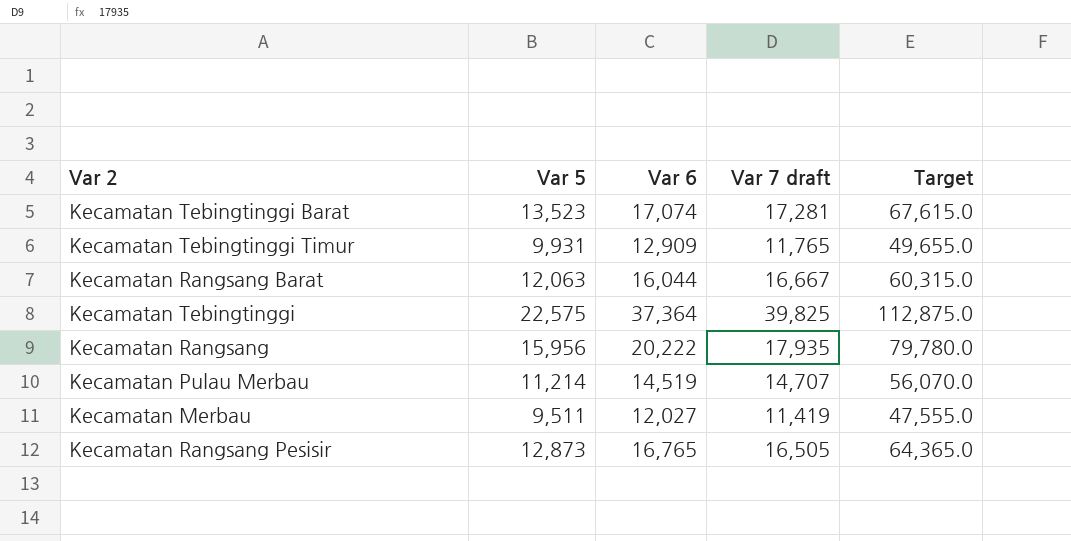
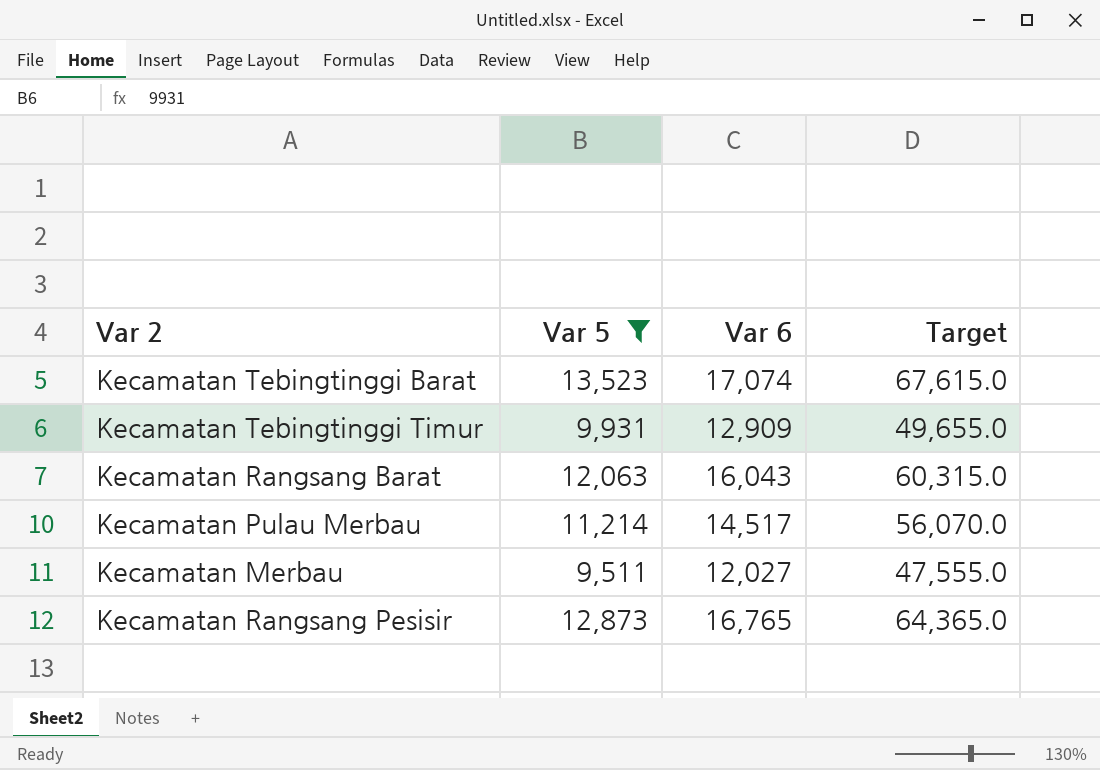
filter: none -> Var 5 <= 13,523
column Var 7 draft | position: 4 -> none
Kecamatan Rangsang Barat | Var 6: 16,044 -> 16,043
Kecamatan Pulau Merbau | Var 6: 14,519 -> 14,517

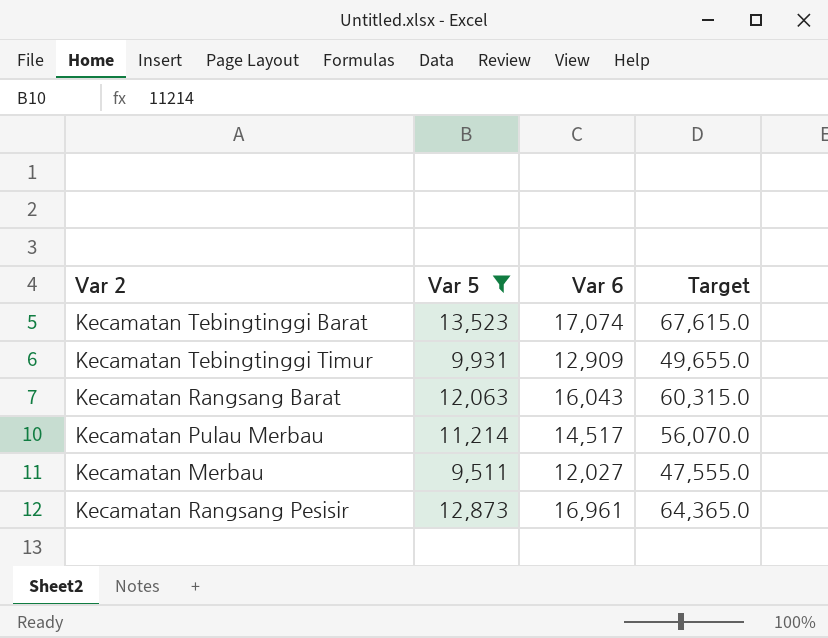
Kecamatan Rangsang Pesisir | Var 6: 16,765 -> 16,961

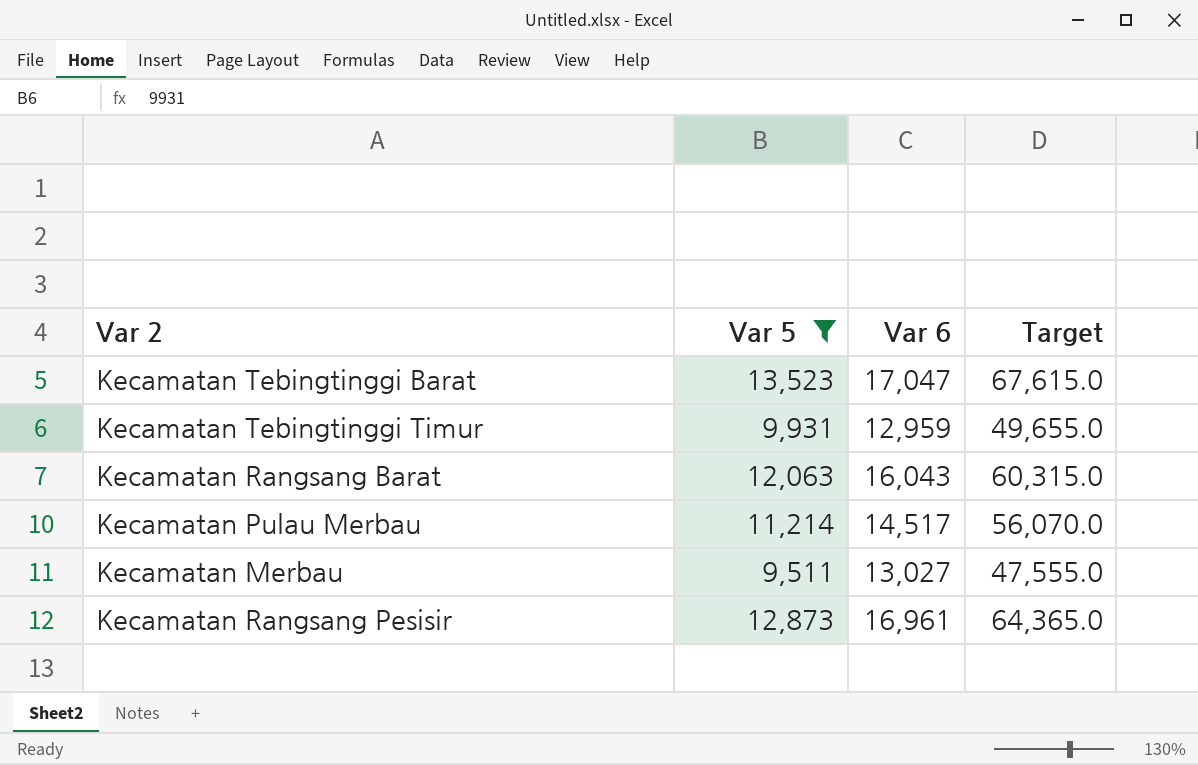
Kecamatan Tebingtinggi Barat | Var 6: 17,074 -> 17,047
Kecamatan Tebingtinggi Timur | Var 6: 12,909 -> 12,959
Kecamatan Merbau | Var 6: 12,027 -> 13,027

